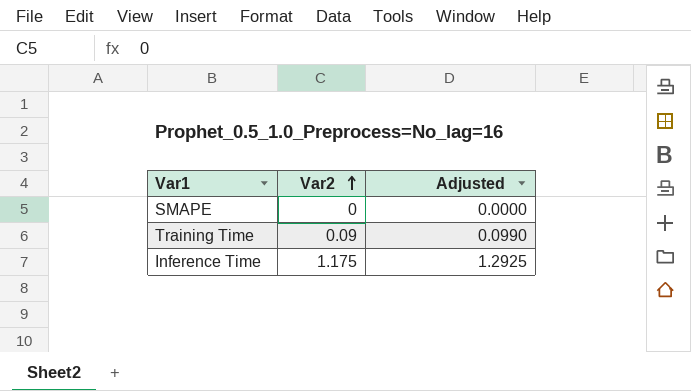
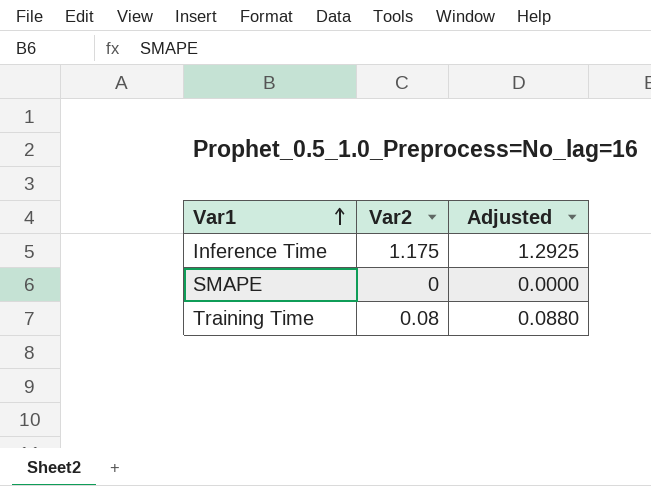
row order: Var2 ascending -> Var1 ascending
Training Time | Var2: 0.09 -> 0.08
Training Time | Adjusted: 0.0990 -> 0.0880

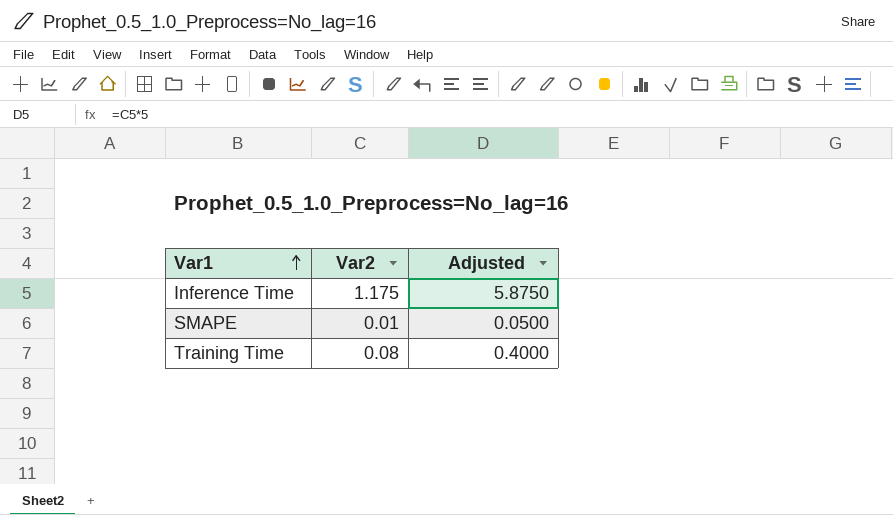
column Adjusted | formula: [Var2] * 1.1 -> [Var2] * 5
SMAPE | Var2: 0 -> 0.01

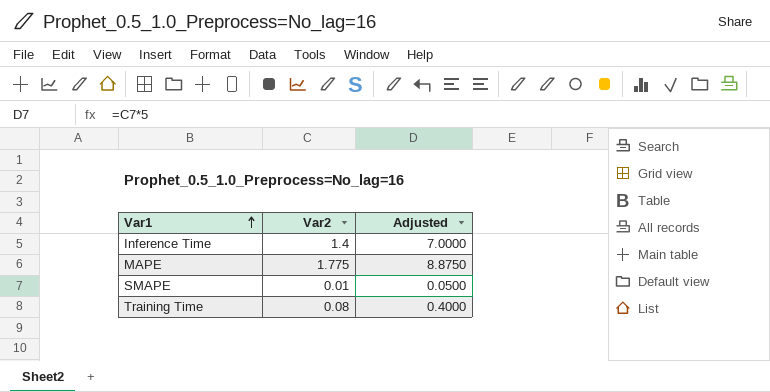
Inference Time | Var2: 1.175 -> 1.4
Inference Time | Adjusted: 5.8750 -> 7.0000
row MAPE: none -> 1.775 | 8.8750

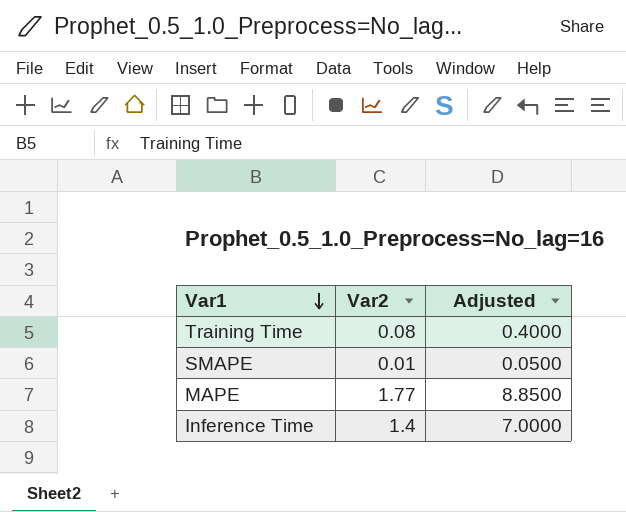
row order: Var1 ascending -> Var1 descending
MAPE | Var2: 1.775 -> 1.77
MAPE | Adjusted: 8.8750 -> 8.8500

